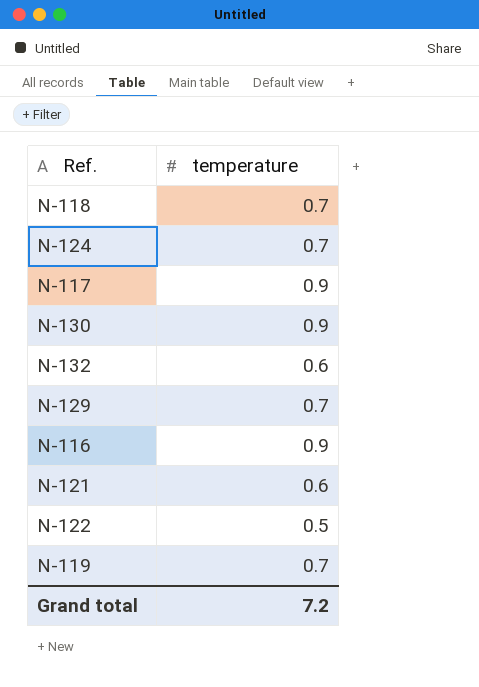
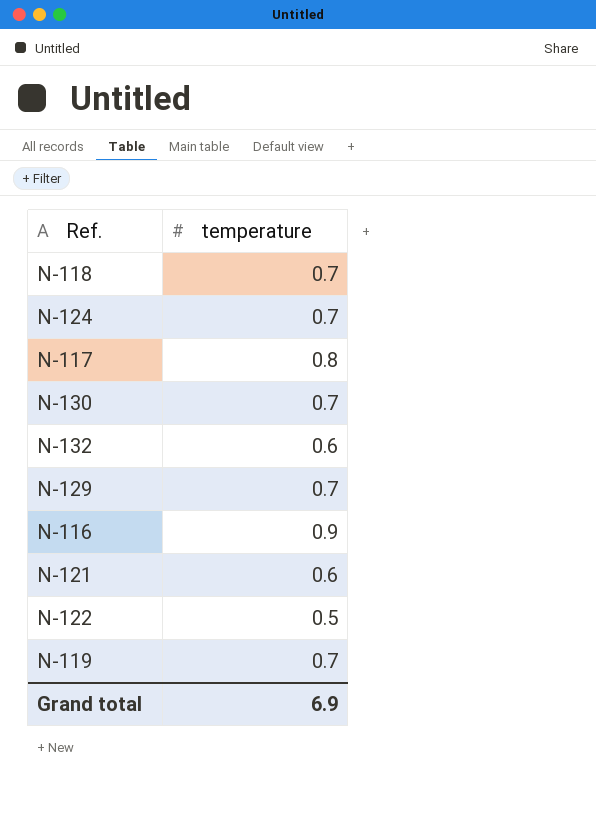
N-117 | temperature: 0.9 -> 0.8
N-130 | temperature: 0.9 -> 0.7
Grand total | temperature: 7.2 -> 6.9

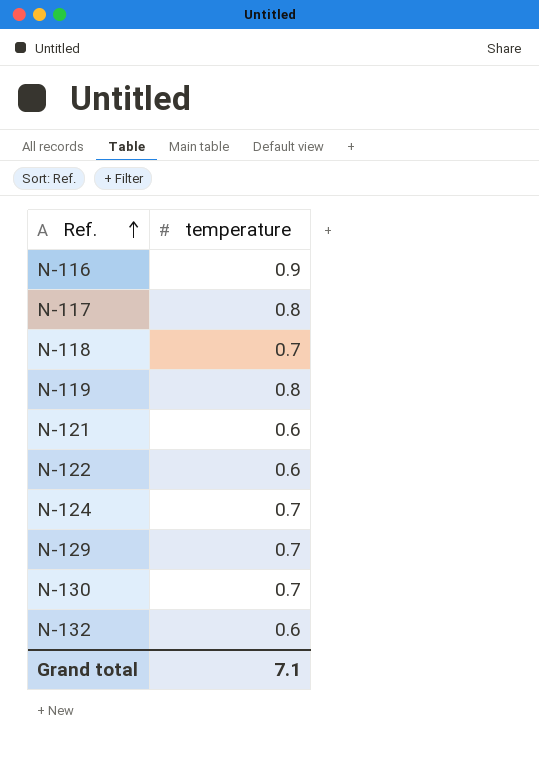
row order: none -> Ref. ascending
N-119 | temperature: 0.7 -> 0.8
N-122 | temperature: 0.5 -> 0.6
Grand total | temperature: 6.9 -> 7.1

